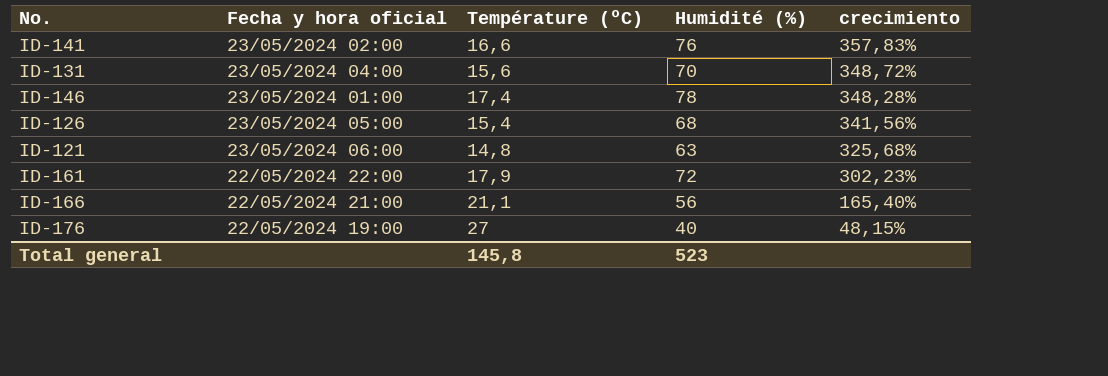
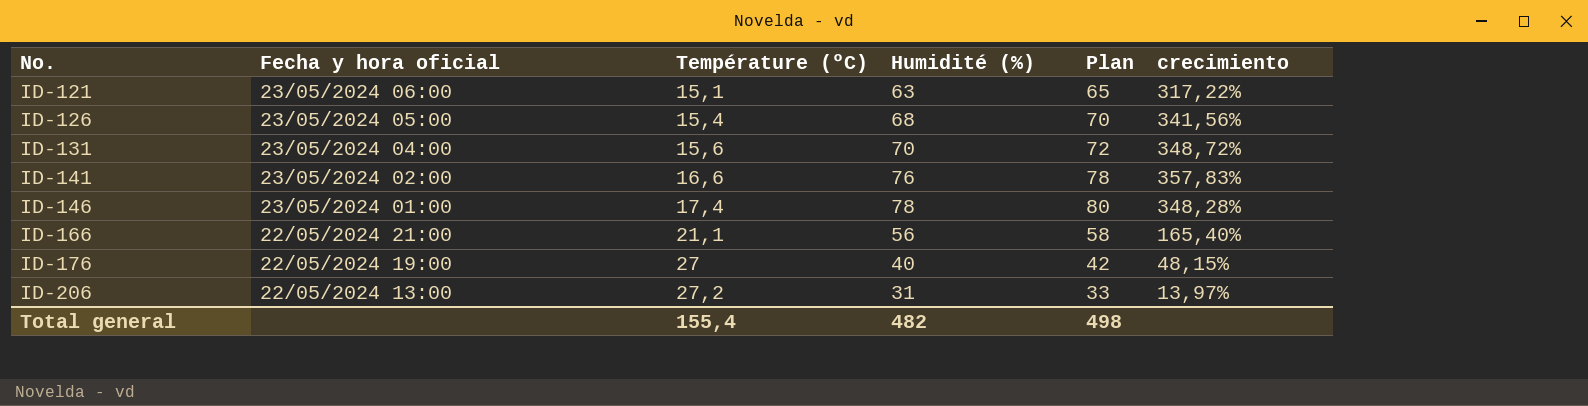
row order: crecimiento descending -> No. ascending
column Plan | formula: none -> [Humidité (%)] + 2
row ID-161: 22/05/2024 22:00 | 17,9 | 72 | 302,23% -> none
ID-121 | Température (ºC): 14,8 -> 15,1
ID-121 | crecimiento: 325,68% -> 317,22%
row ID-206: none -> 22/05/2024 13:00 | 27,2 | 31 | 33 | 13,97%
Total general | Température (ºC): 145,8 -> 155,4
Total general | Humidité (%): 523 -> 482

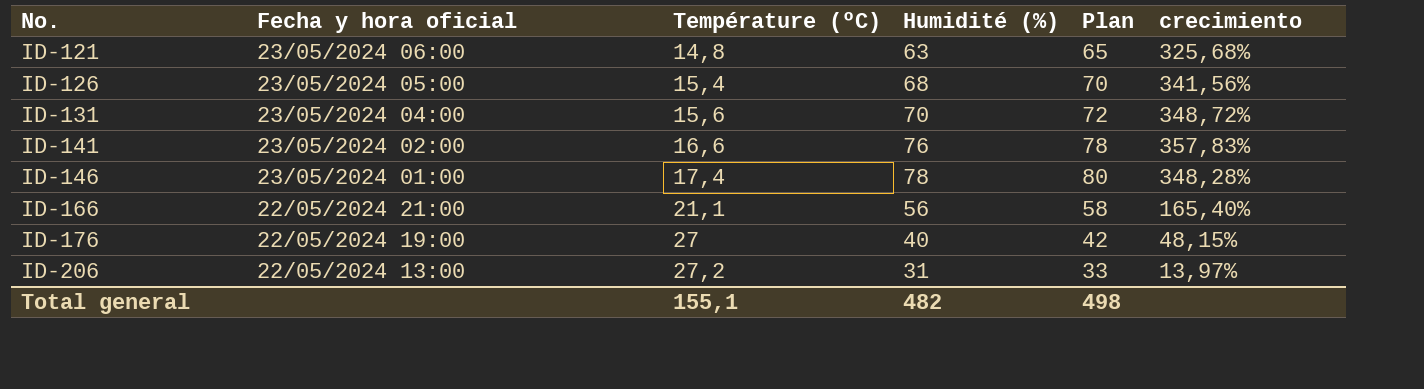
ID-121 | Température (ºC): 15,1 -> 14,8
ID-121 | crecimiento: 317,22% -> 325,68%
Total general | Température (ºC): 155,4 -> 155,1

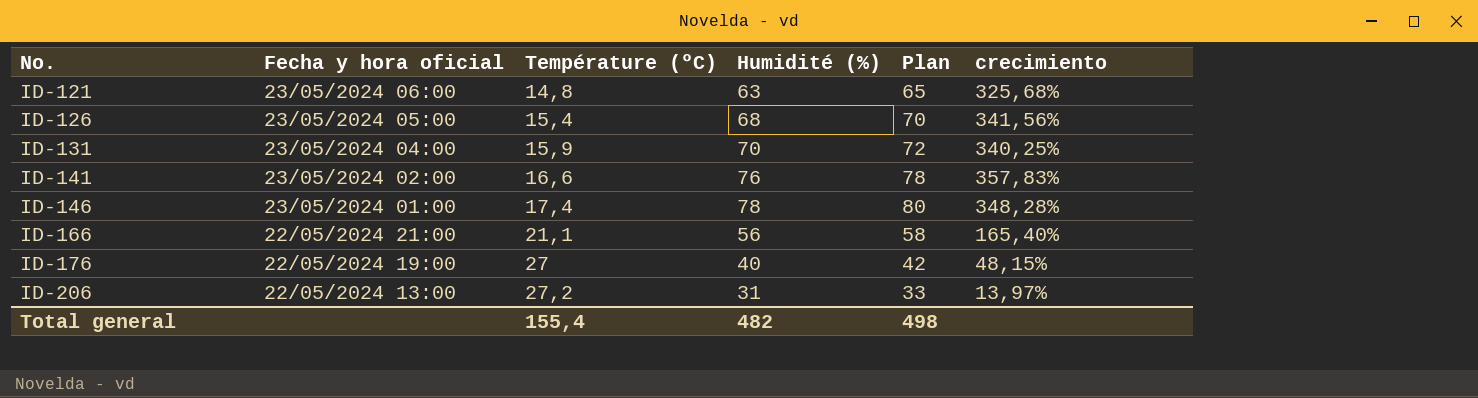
ID-131 | Température (ºC): 15,6 -> 15,9
ID-131 | crecimiento: 348,72% -> 340,25%
Total general | Température (ºC): 155,1 -> 155,4

